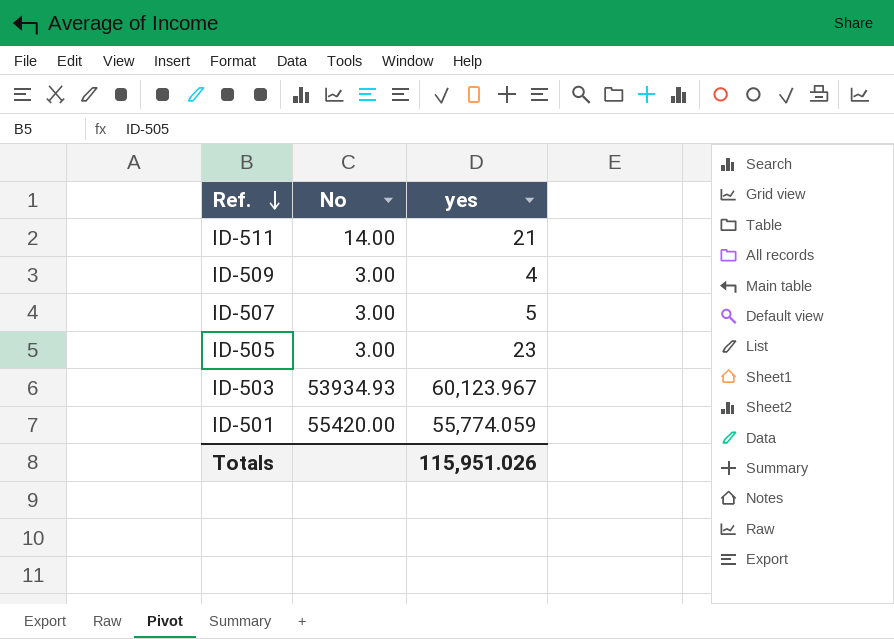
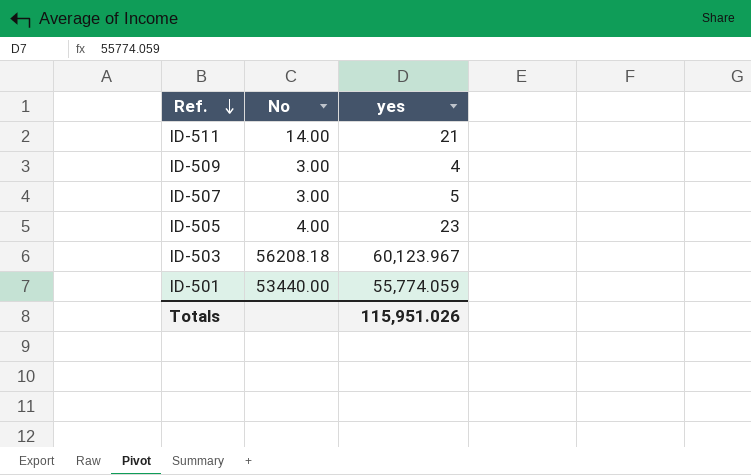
ID-505 | No: 3.00 -> 4.00
ID-503 | No: 53934.93 -> 56208.18
ID-501 | No: 55420.00 -> 53440.00

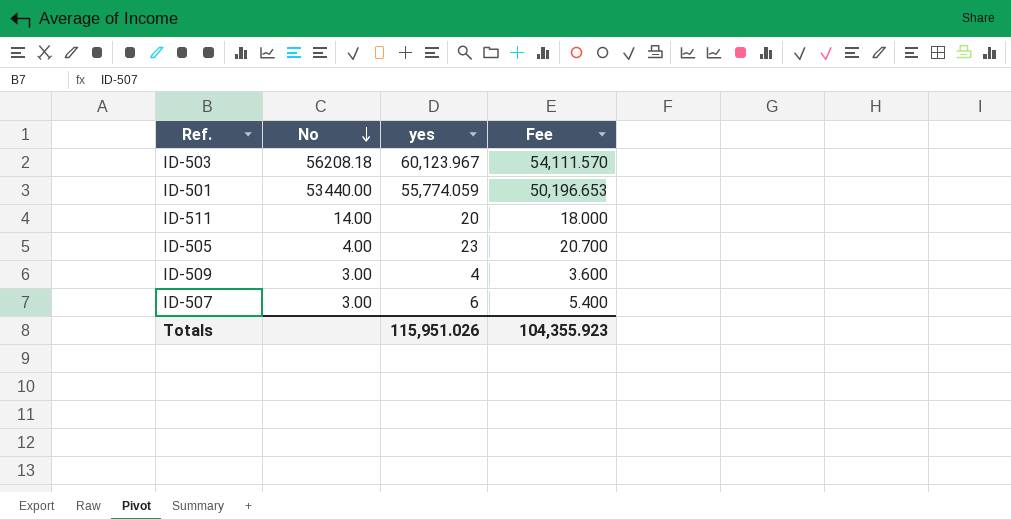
row order: Ref. descending -> No descending
column Fee | formula: none -> [yes] * 0.9
ID-511 | yes: 21 -> 20
ID-507 | yes: 5 -> 6

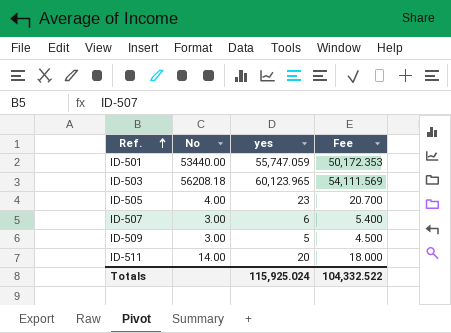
row order: No descending -> Ref. ascending
ID-501 | yes: 55,774.059 -> 55,747.059
ID-501 | Fee: 50,196.653 -> 50,172.353
ID-503 | yes: 60,123.967 -> 60,123.965
ID-503 | Fee: 54,111.570 -> 54,111.569
ID-509 | yes: 4 -> 5
ID-509 | Fee: 3.600 -> 4.500
Totals | yes: 115,951.026 -> 115,925.024
Totals | Fee: 104,355.923 -> 104,332.522

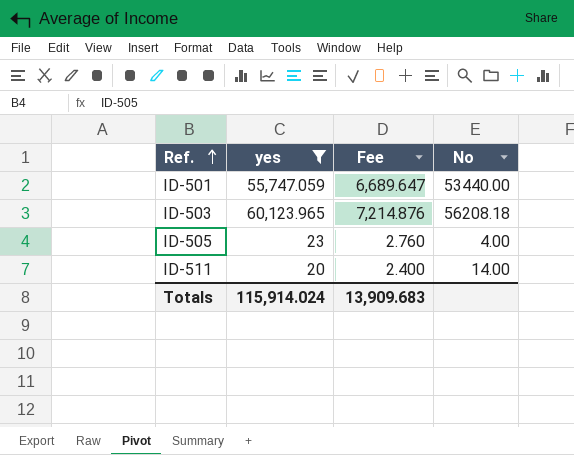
filter: none -> yes >= 20
column Fee | formula: [yes] * 0.9 -> [yes] * 0.12
column No | position: 2 -> 4
Totals | yes: 115,925.024 -> 115,914.024
Totals | Fee: 104,332.522 -> 13,909.683

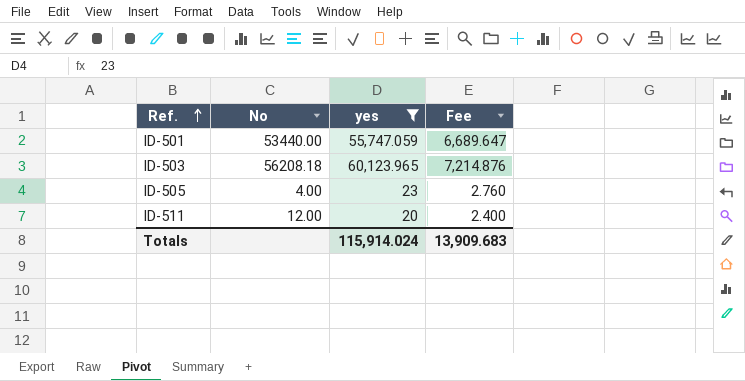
column No | position: 4 -> 2
ID-511 | No: 14.00 -> 12.00

